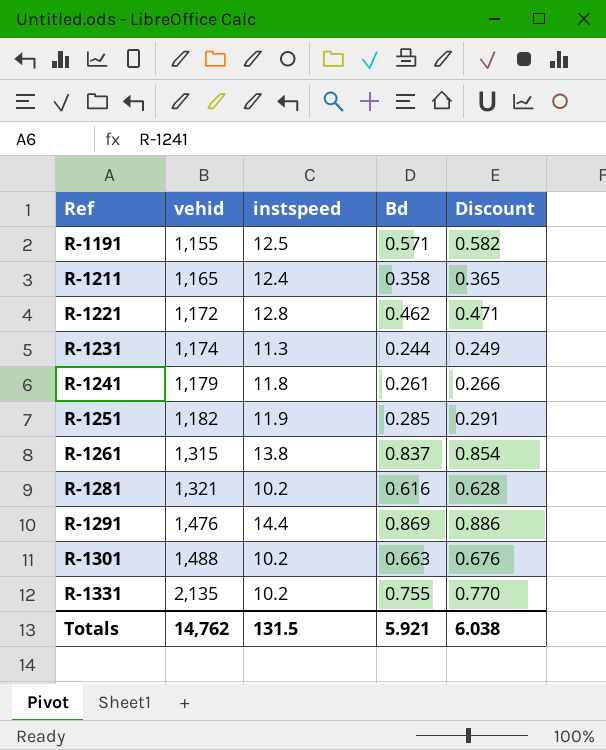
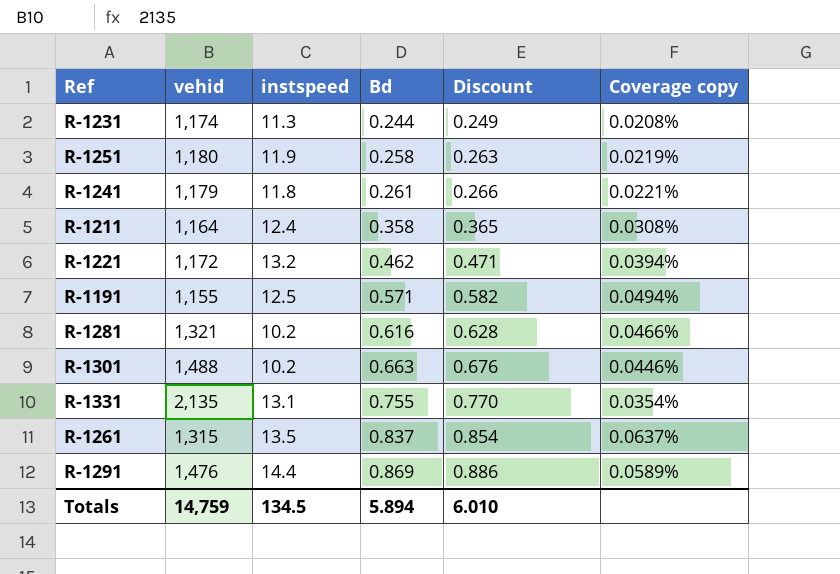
row order: Ref ascending -> Bd ascending
column Coverage copy | formula: none -> [Bd] / [vehid]
R-1251 | vehid: 1,182 -> 1,180
R-1251 | Bd: 0.285 -> 0.258
R-1251 | Discount: 0.291 -> 0.263
R-1211 | vehid: 1,165 -> 1,164
R-1221 | instspeed: 12.8 -> 13.2
R-1331 | instspeed: 10.2 -> 13.1
R-1261 | instspeed: 13.8 -> 13.5
Totals | vehid: 14,762 -> 14,759
Totals | instspeed: 131.5 -> 134.5
Totals | Bd: 5.921 -> 5.894
Totals | Discount: 6.038 -> 6.010

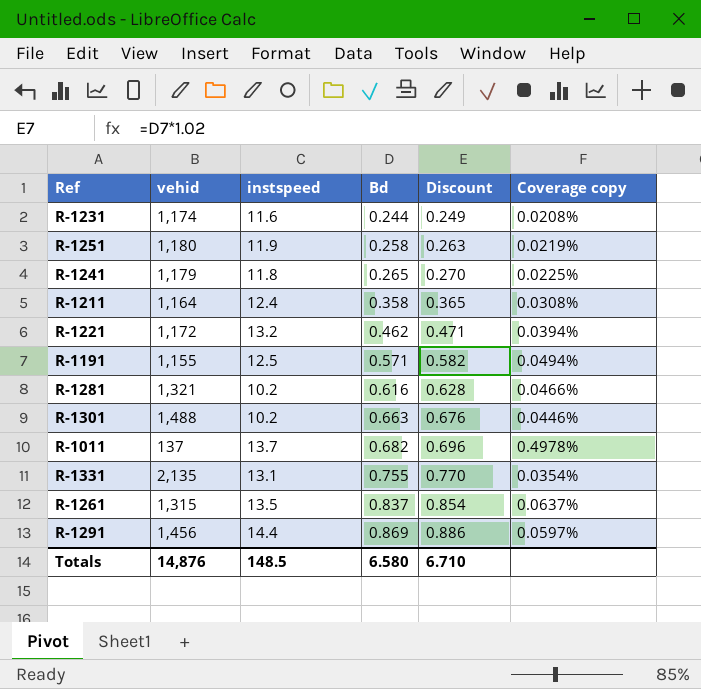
R-1231 | instspeed: 11.3 -> 11.6
R-1241 | Bd: 0.261 -> 0.265
R-1241 | Discount: 0.266 -> 0.270
R-1241 | Coverage copy: 0.0221% -> 0.0225%
row R-1011: none -> 137 | 13.7 | 0.682 | 0.696 | 0.4978%
R-1291 | vehid: 1,476 -> 1,456
R-1291 | Coverage copy: 0.0589% -> 0.0597%
Totals | vehid: 14,759 -> 14,876
Totals | instspeed: 134.5 -> 148.5
Totals | Bd: 5.894 -> 6.580
Totals | Discount: 6.010 -> 6.710

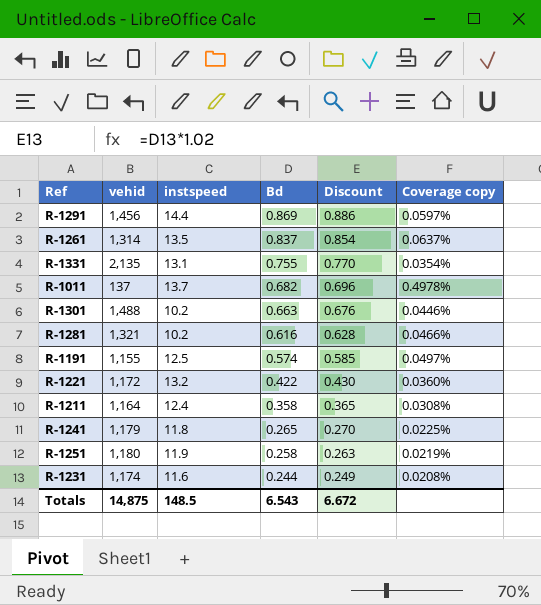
row order: Bd ascending -> Bd descending
R-1261 | vehid: 1,315 -> 1,314
R-1191 | Bd: 0.571 -> 0.574
R-1191 | Discount: 0.582 -> 0.585
R-1191 | Coverage copy: 0.0494% -> 0.0497%
R-1221 | Bd: 0.462 -> 0.422
R-1221 | Discount: 0.471 -> 0.430
R-1221 | Coverage copy: 0.0394% -> 0.0360%
Totals | vehid: 14,876 -> 14,875
Totals | Bd: 6.580 -> 6.543
Totals | Discount: 6.710 -> 6.672

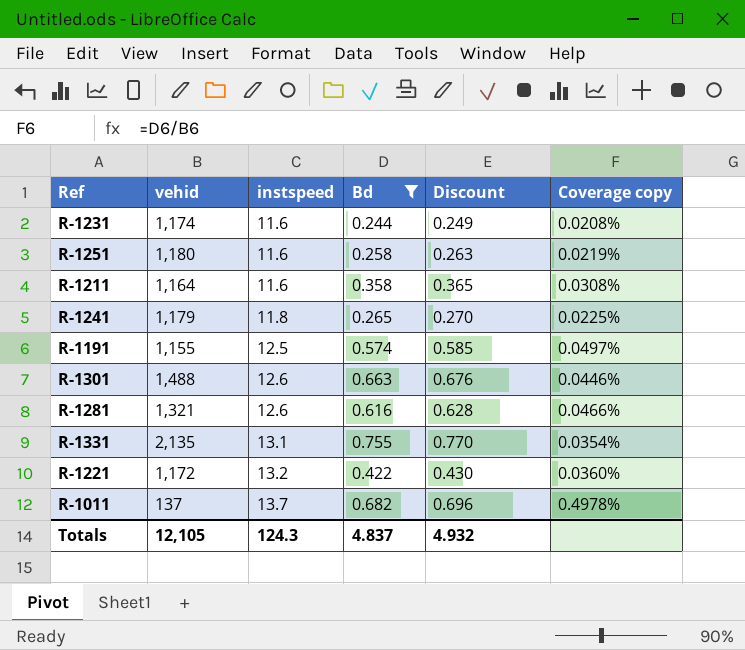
filter: none -> Bd <= 0.755
row order: Bd descending -> instspeed ascending
R-1251 | instspeed: 11.9 -> 11.6
R-1211 | instspeed: 12.4 -> 11.6
R-1301 | instspeed: 10.2 -> 12.6
R-1281 | instspeed: 10.2 -> 12.6
Totals | vehid: 14,875 -> 12,105
Totals | instspeed: 148.5 -> 124.3
Totals | Bd: 6.543 -> 4.837
Totals | Discount: 6.672 -> 4.932

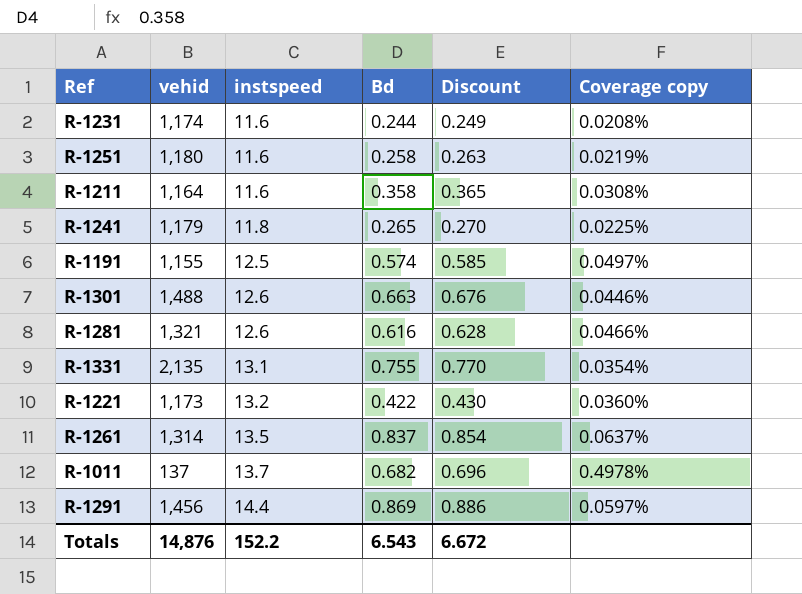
filter: Bd <= 0.755 -> none
R-1221 | vehid: 1,172 -> 1,173
Totals | vehid: 12,105 -> 14,876
Totals | instspeed: 124.3 -> 152.2
Totals | Bd: 4.837 -> 6.543
Totals | Discount: 4.932 -> 6.672

